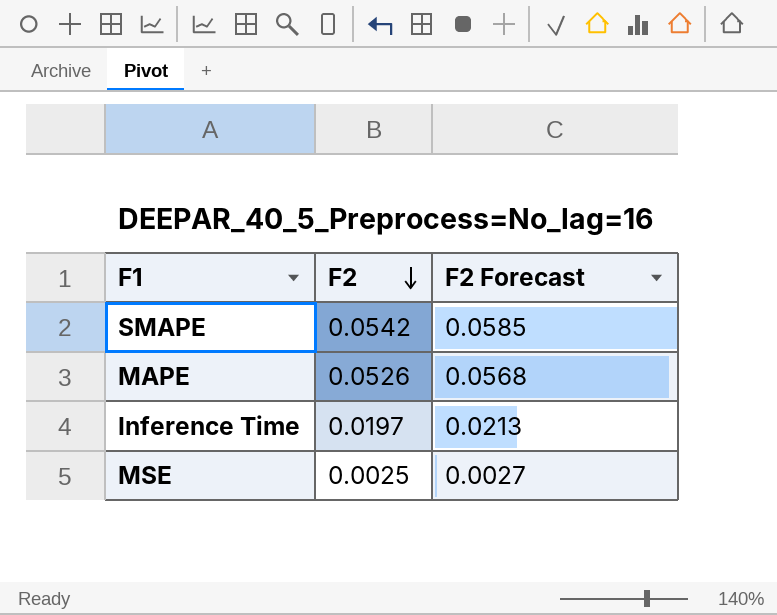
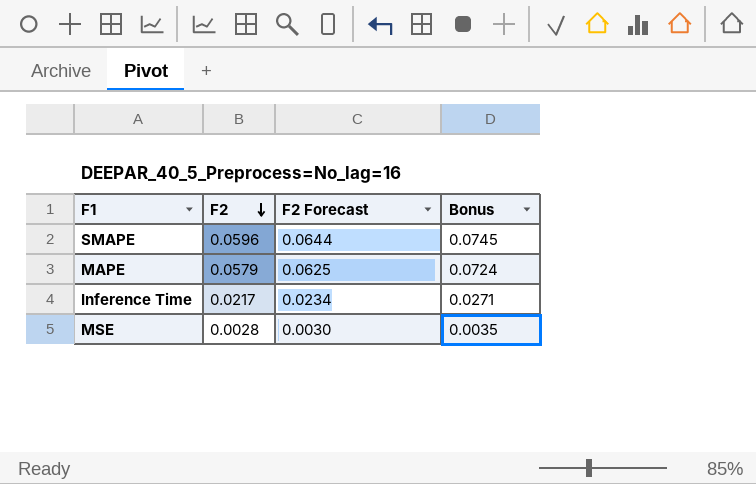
column Bonus | formula: none -> [F2] * 1.25
SMAPE | F2: 0.0542 -> 0.0596
SMAPE | F2 Forecast: 0.0585 -> 0.0644
MAPE | F2: 0.0526 -> 0.0579
MAPE | F2 Forecast: 0.0568 -> 0.0625
Inference Time | F2: 0.0197 -> 0.0217
Inference Time | F2 Forecast: 0.0213 -> 0.0234
MSE | F2: 0.0025 -> 0.0028
MSE | F2 Forecast: 0.0027 -> 0.0030

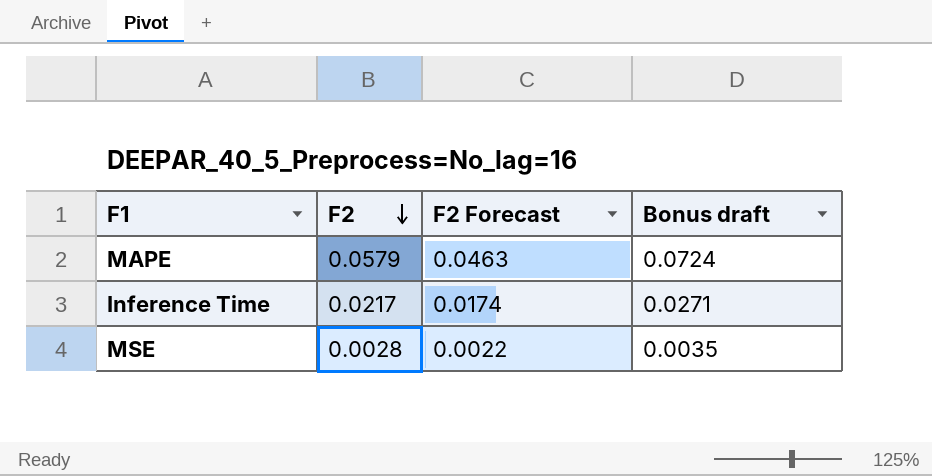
column F2 Forecast | formula: [F2] * 1.08 -> [F2] * 0.8
column name: Bonus -> Bonus draft
row SMAPE: 0.0596 | 0.0644 | 0.0745 -> none

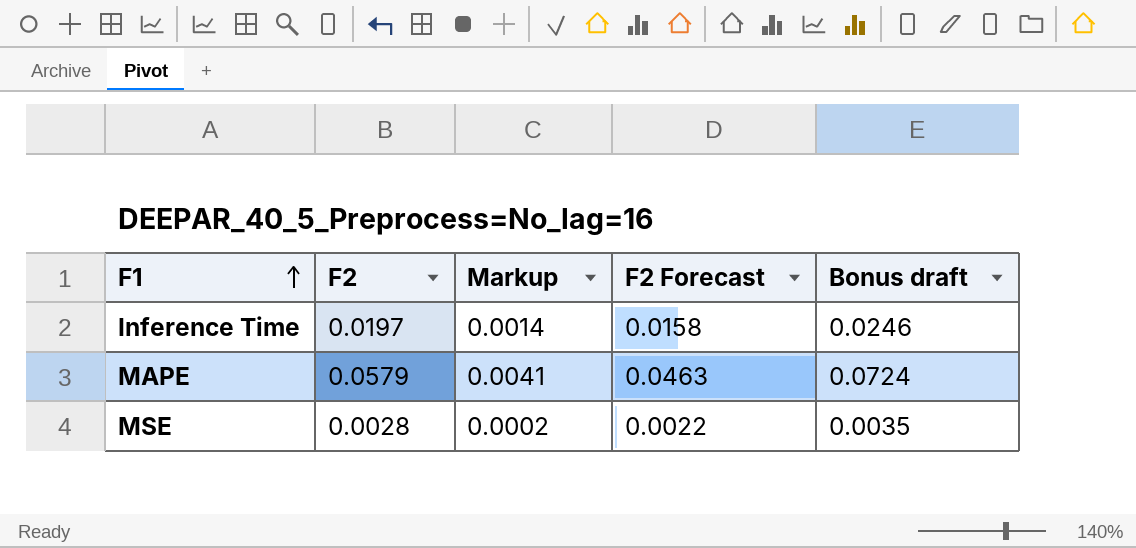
row order: F2 descending -> F1 ascending
column Markup | formula: none -> [F2] * 0.07
Inference Time | F2: 0.0217 -> 0.0197
Inference Time | F2 Forecast: 0.0174 -> 0.0158
Inference Time | Bonus draft: 0.0271 -> 0.0246

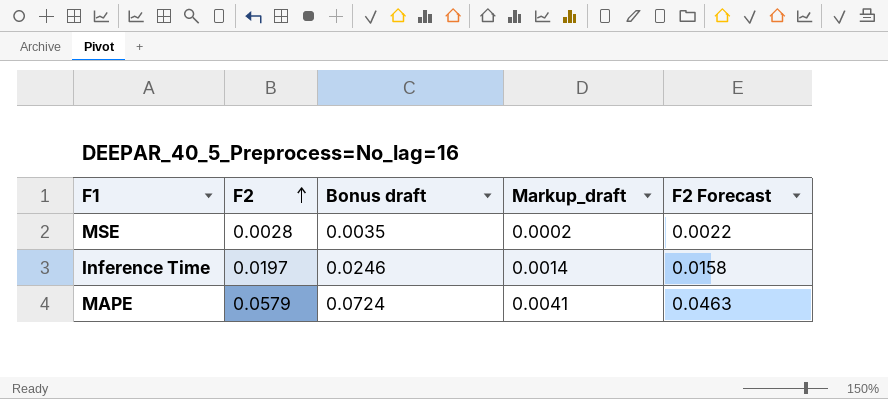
row order: F1 ascending -> F2 ascending
column Bonus draft | position: 5 -> 3
column name: Markup -> Markup_draft

